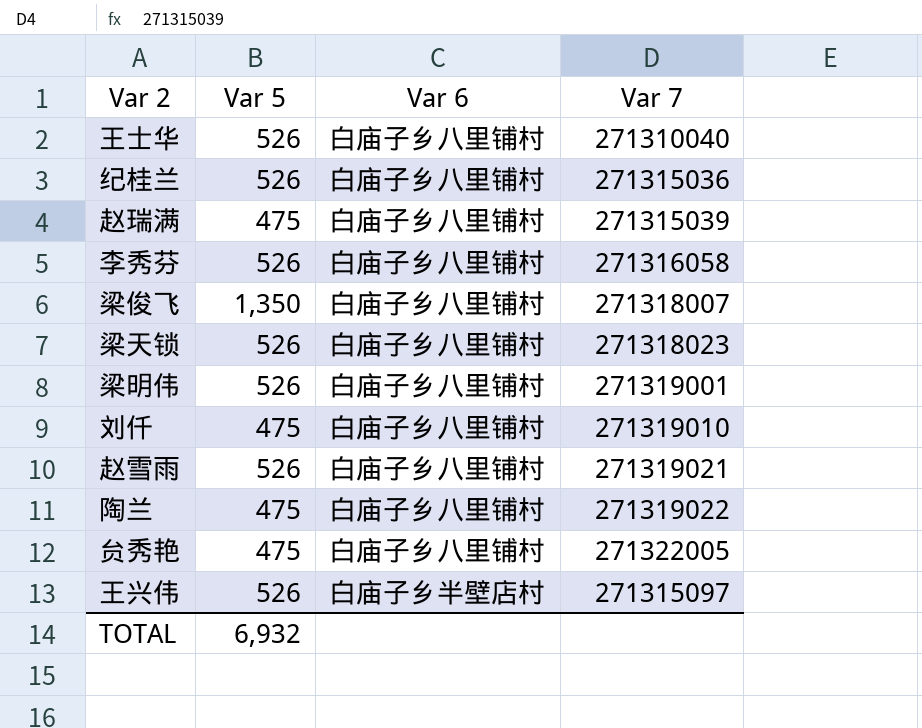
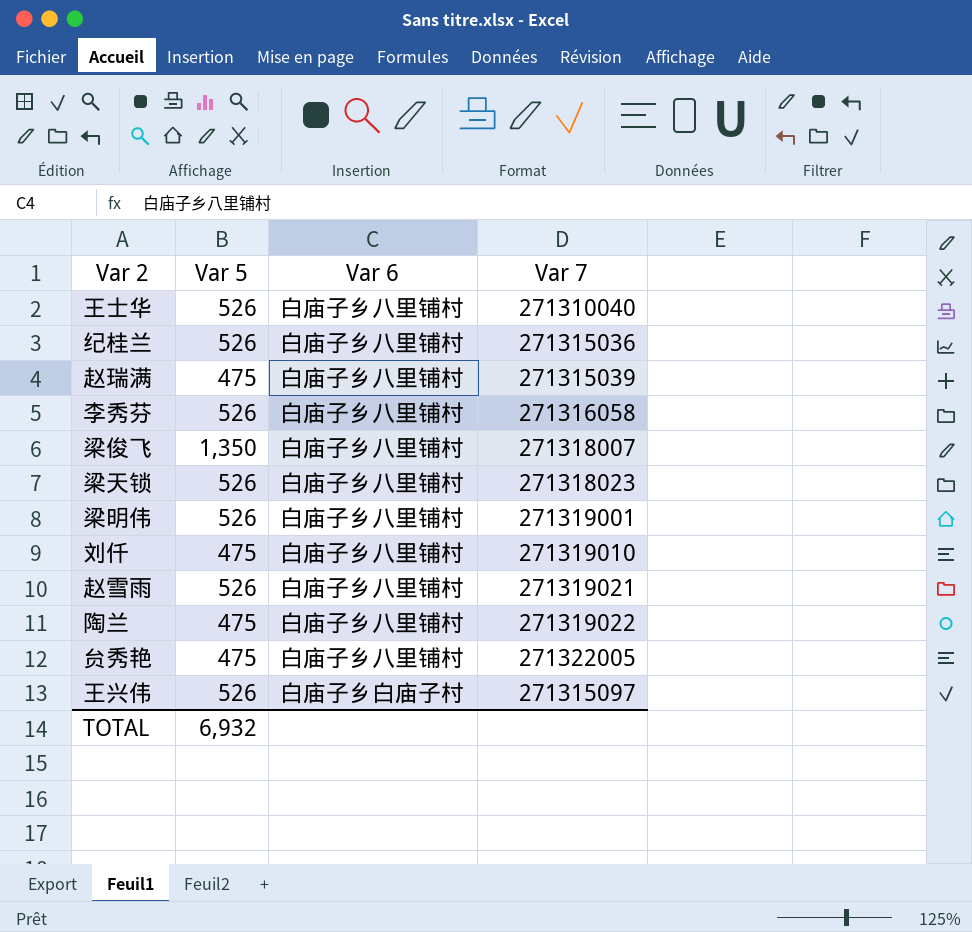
王兴伟 | Var 6: 白庙子乡半壁店村 -> 白庙子乡白庙子村

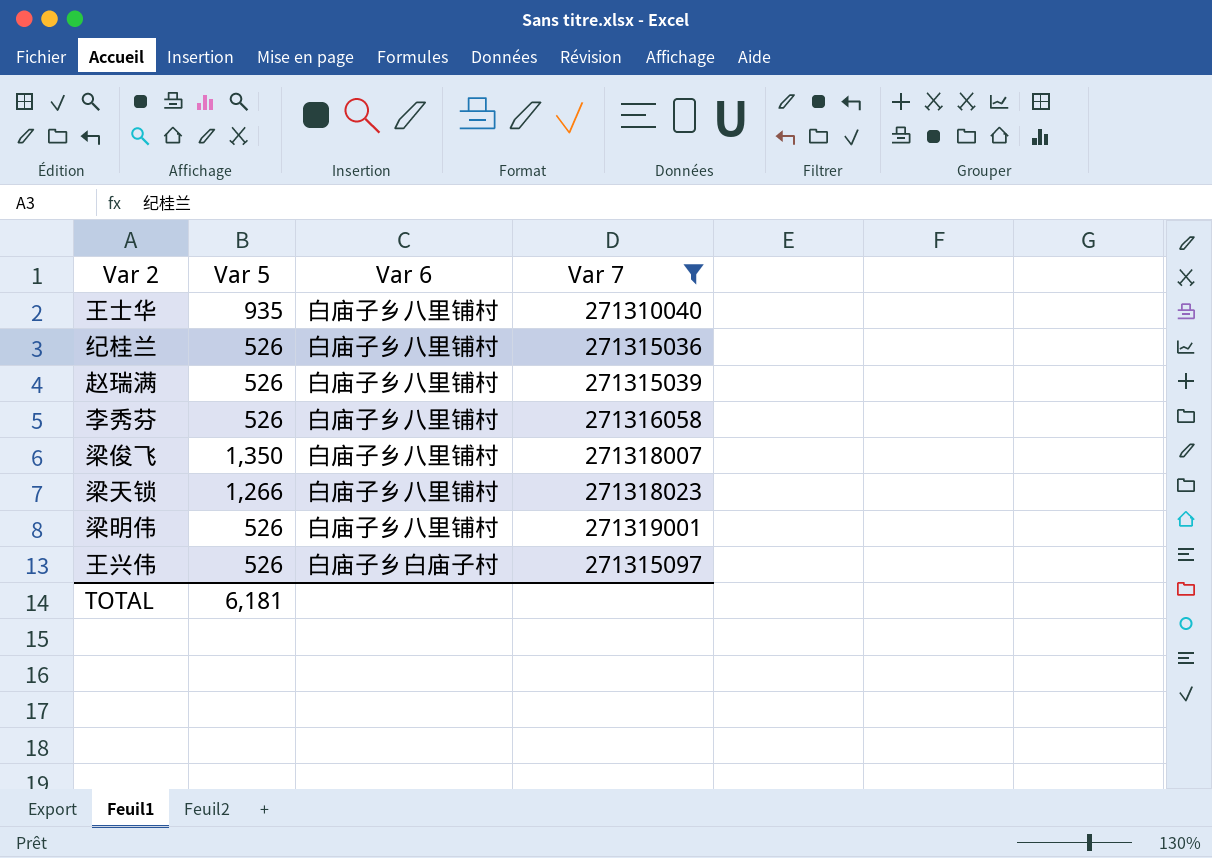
filter: none -> Var 7 <= 271319001
王士华 | Var 5: 526 -> 935
赵瑞满 | Var 5: 475 -> 526
梁天锁 | Var 5: 526 -> 1,266
TOTAL | Var 5: 6,932 -> 6,181

